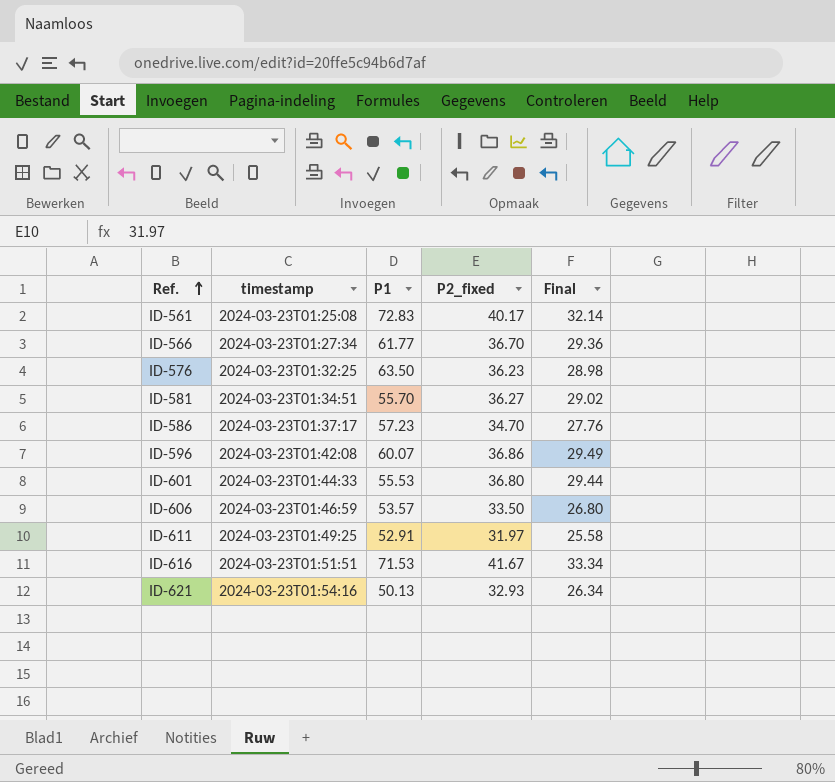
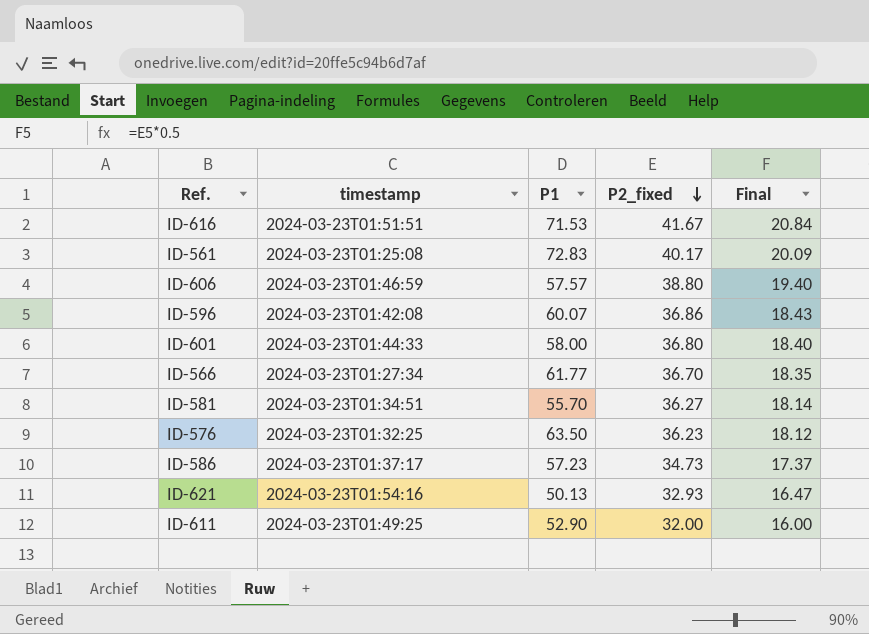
row order: Ref. ascending -> P2_fixed descending
column Final | formula: [P2_fixed] * 0.8 -> [P2_fixed] * 0.5
ID-606 | P1: 53.57 -> 57.57
ID-606 | P2_fixed: 33.50 -> 38.80
ID-601 | P1: 55.53 -> 58.00
ID-586 | P2_fixed: 34.70 -> 34.73
ID-611 | P1: 52.91 -> 52.90
ID-611 | P2_fixed: 31.97 -> 32.00

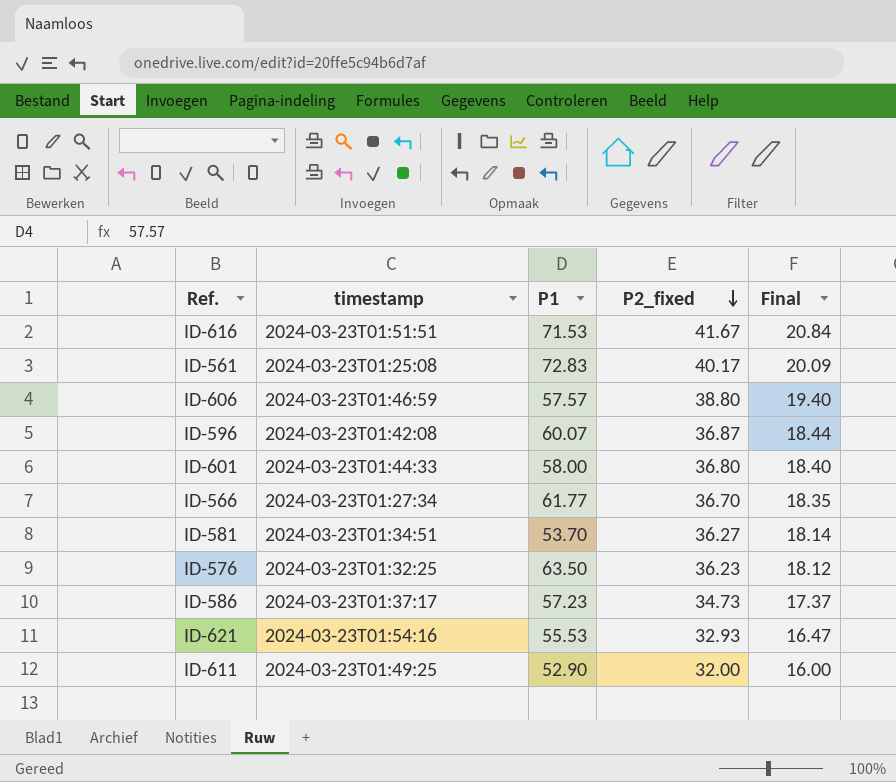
ID-596 | P2_fixed: 36.86 -> 36.87
ID-596 | Final: 18.43 -> 18.44
ID-581 | P1: 55.70 -> 53.70
ID-621 | P1: 50.13 -> 55.53

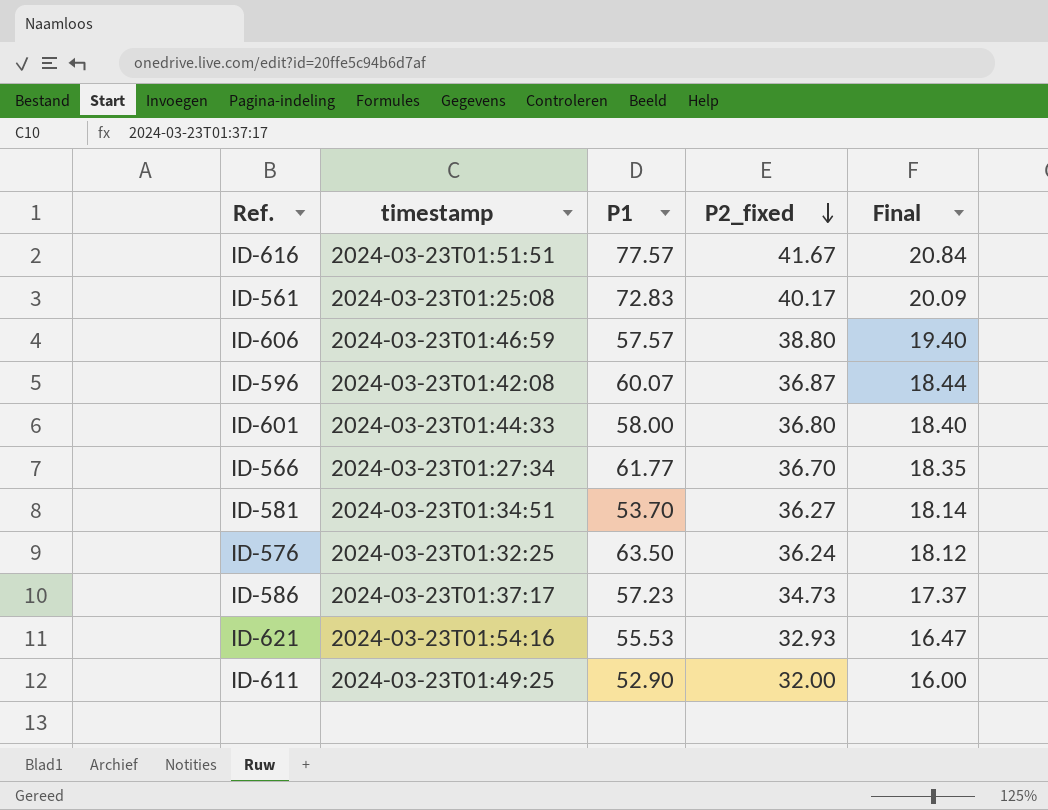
ID-616 | P1: 71.53 -> 77.57
ID-576 | P2_fixed: 36.23 -> 36.24

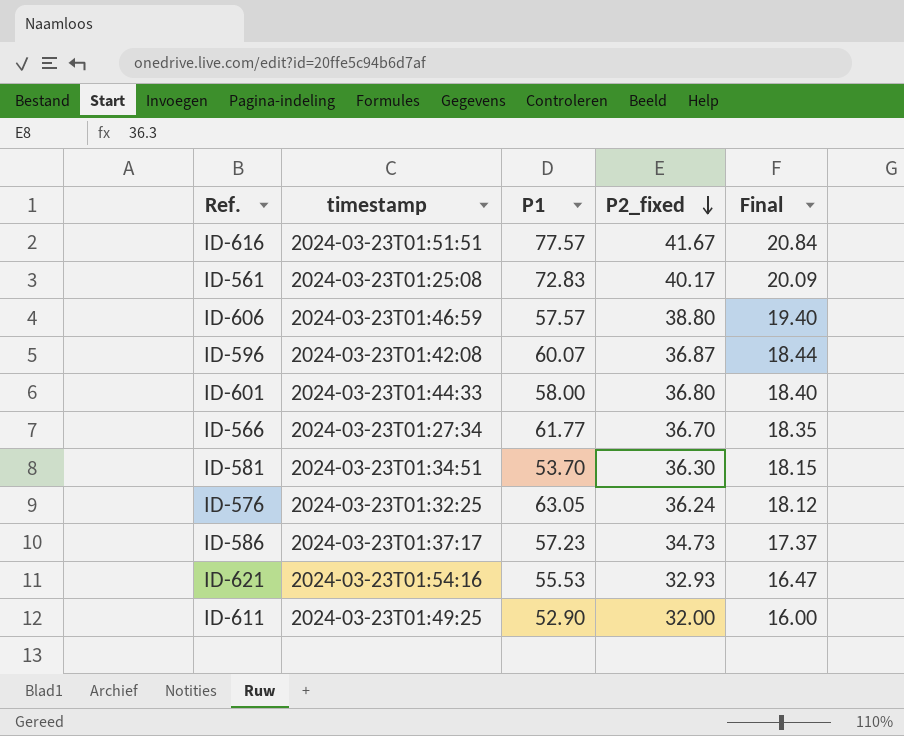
ID-581 | P2_fixed: 36.27 -> 36.30
ID-581 | Final: 18.14 -> 18.15
ID-576 | P1: 63.50 -> 63.05

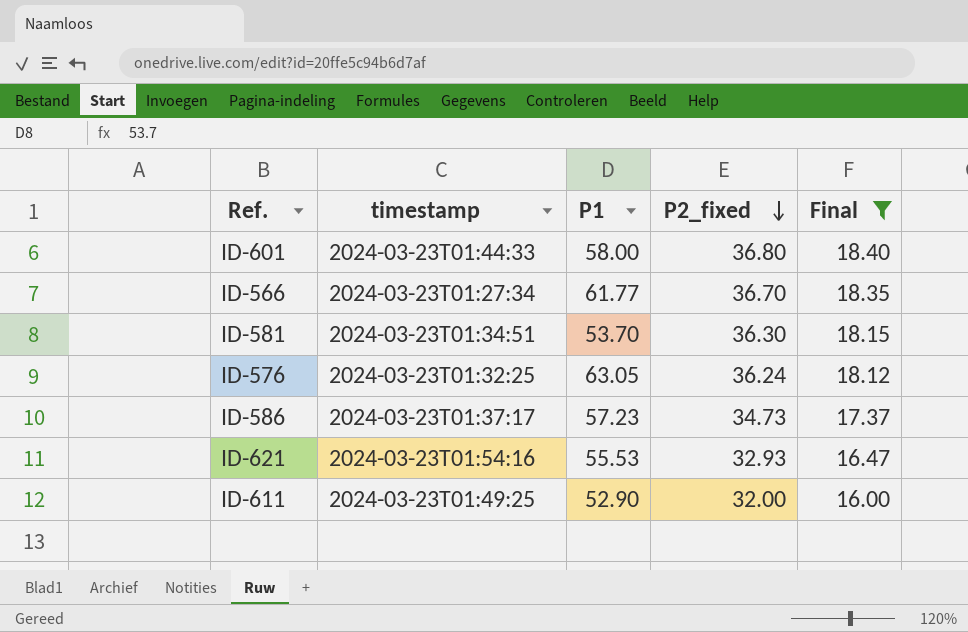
filter: none -> Final <= 18.40

